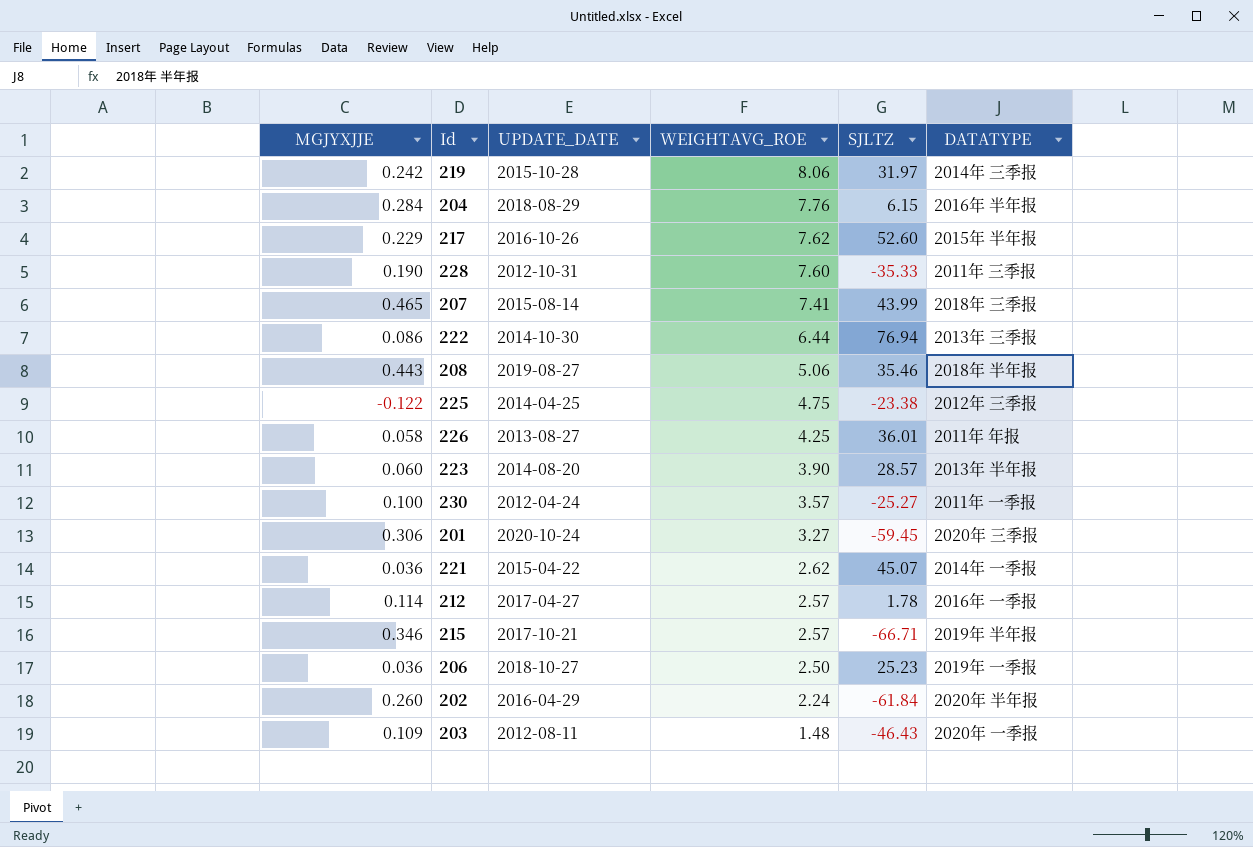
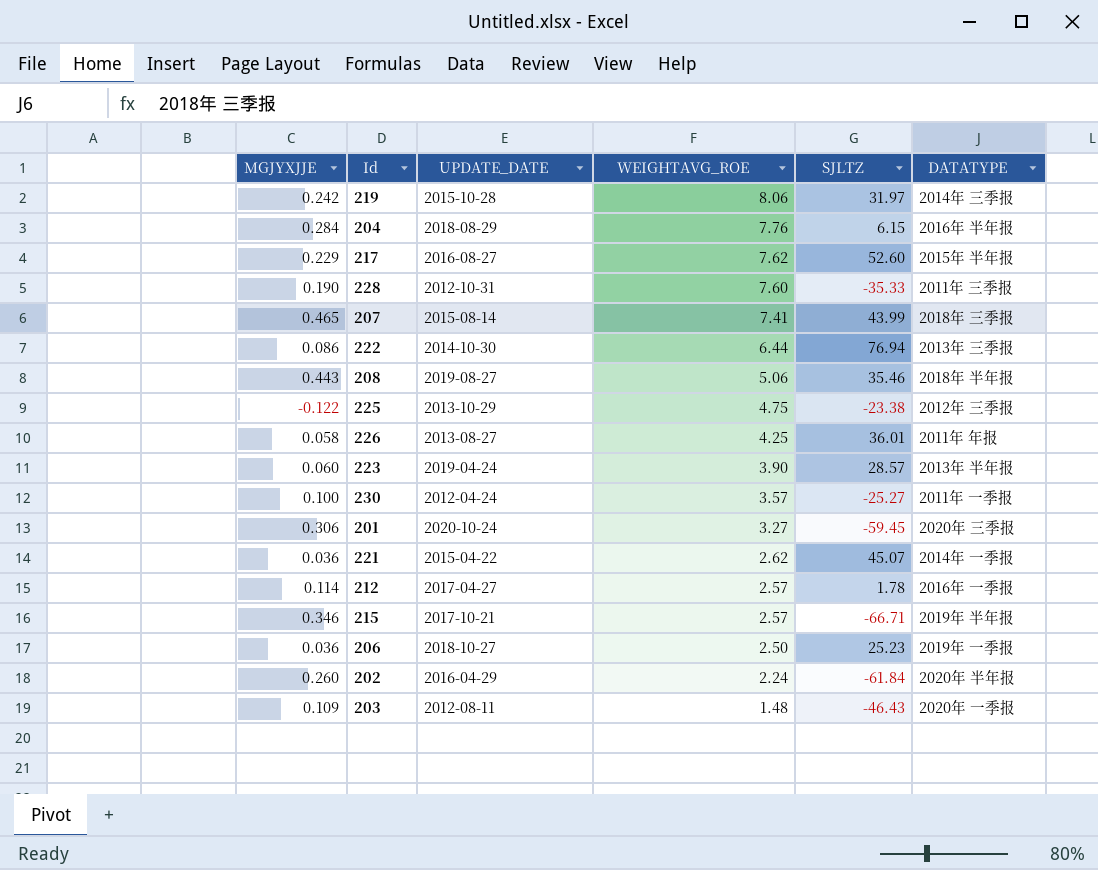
217 | UPDATE_DATE: 2016-10-26 -> 2016-08-27
225 | UPDATE_DATE: 2014-04-25 -> 2013-10-29
223 | UPDATE_DATE: 2014-08-20 -> 2019-04-24

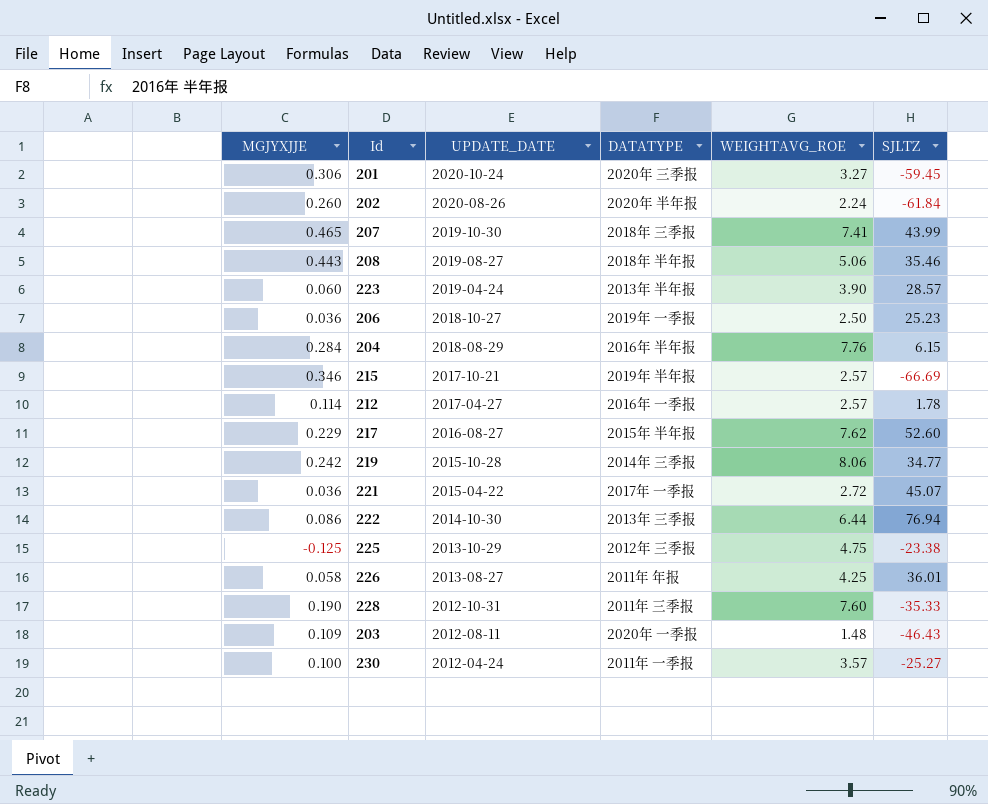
row order: WEIGHTAVG_ROE descending -> UPDATE_DATE descending
column DATATYPE | position: 6 -> 4
202 | UPDATE_DATE: 2016-04-29 -> 2020-08-26
207 | UPDATE_DATE: 2015-08-14 -> 2019-10-30
215 | SJLTZ: -66.71 -> -66.69
219 | SJLTZ: 31.97 -> 34.77
221 | DATATYPE: 2014年 一季报 -> 2017年 一季报
221 | WEIGHTAVG_ROE: 2.62 -> 2.72
225 | MGJYXJJE: -0.122 -> -0.125

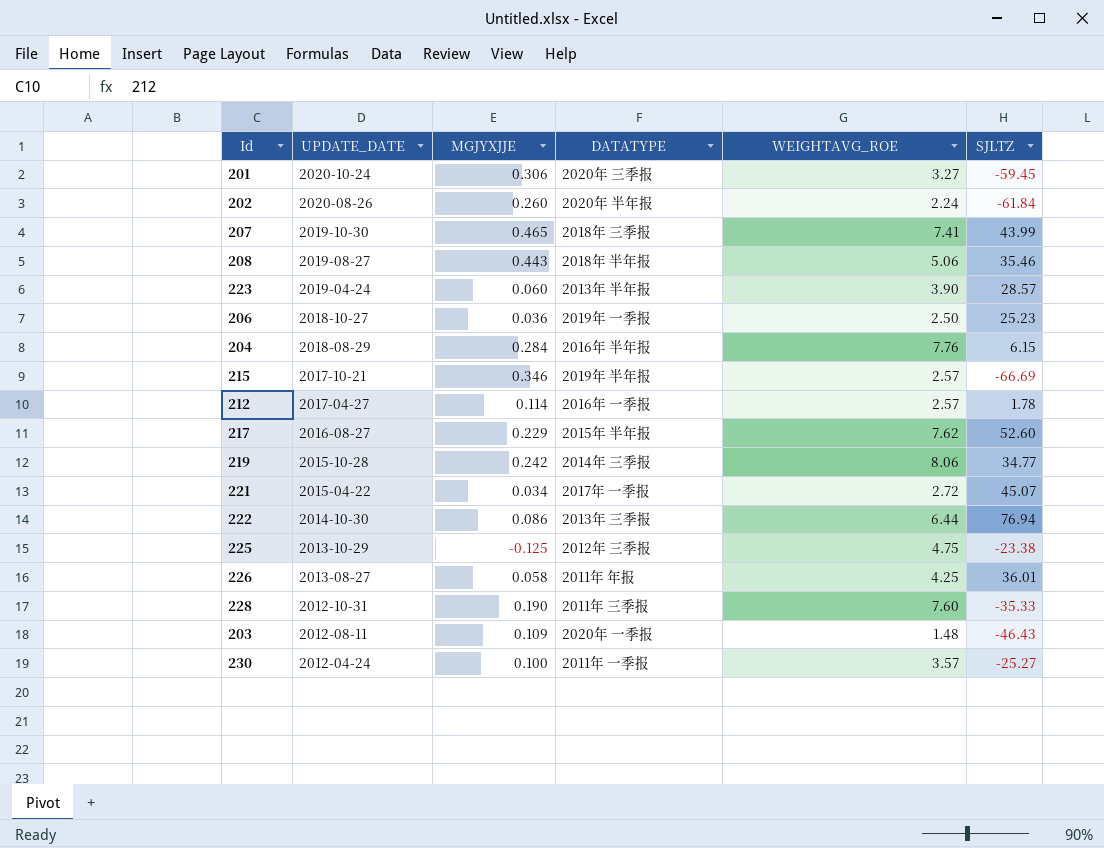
column MGJYXJJE | position: 1 -> 3
221 | MGJYXJJE: 0.036 -> 0.034

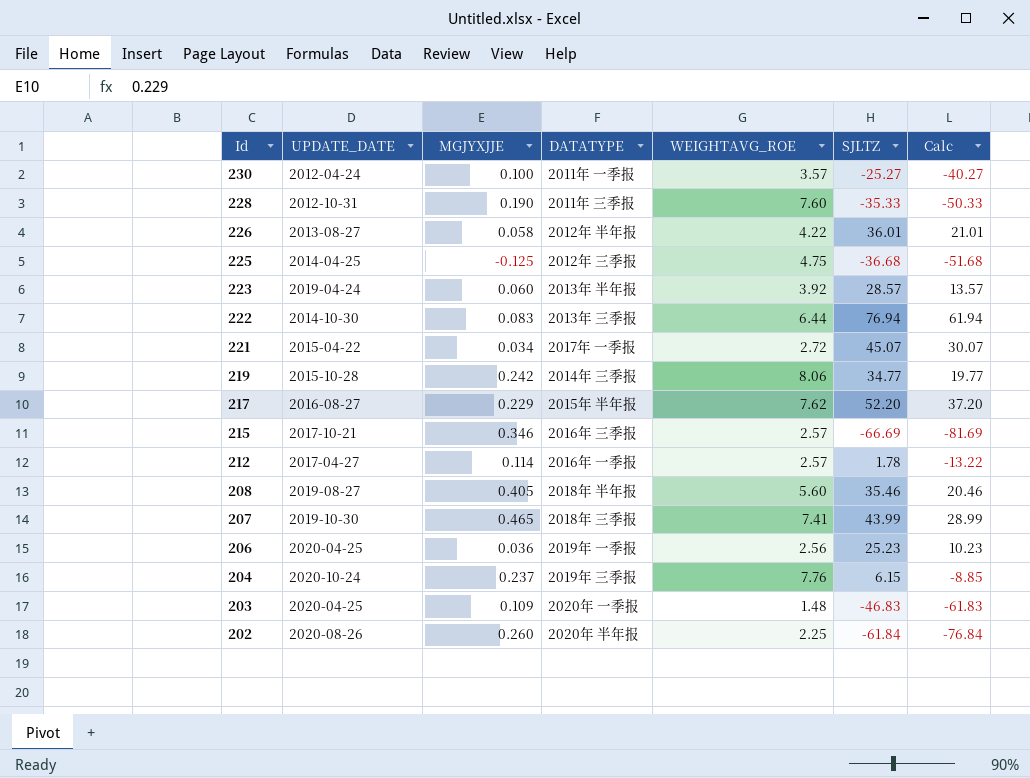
row order: UPDATE_DATE descending -> Id descending
column Calc | formula: none -> [SJLTZ] - 15
row 201: 2020-10-24 | 0.306 | 2020年 三季报 | 3.27 | -59.45 -> none
226 | DATATYPE: 2011年 年报 -> 2012年 半年报
226 | WEIGHTAVG_ROE: 4.25 -> 4.22
225 | UPDATE_DATE: 2013-10-29 -> 2014-04-25
225 | SJLTZ: -23.38 -> -36.68
223 | WEIGHTAVG_ROE: 3.90 -> 3.92
222 | MGJYXJJE: 0.086 -> 0.083
217 | SJLTZ: 52.60 -> 52.20
215 | DATATYPE: 2019年 半年报 -> 2016年 三季报
208 | MGJYXJJE: 0.443 -> 0.405
208 | WEIGHTAVG_ROE: 5.06 -> 5.60
206 | UPDATE_DATE: 2018-10-27 -> 2020-04-25
206 | WEIGHTAVG_ROE: 2.50 -> 2.56
204 | UPDATE_DATE: 2018-08-29 -> 2020-10-24
204 | MGJYXJJE: 0.284 -> 0.237
204 | DATATYPE: 2016年 半年报 -> 2019年 三季报
203 | UPDATE_DATE: 2012-08-11 -> 2020-04-25
203 | SJLTZ: -46.43 -> -46.83
202 | WEIGHTAVG_ROE: 2.24 -> 2.25

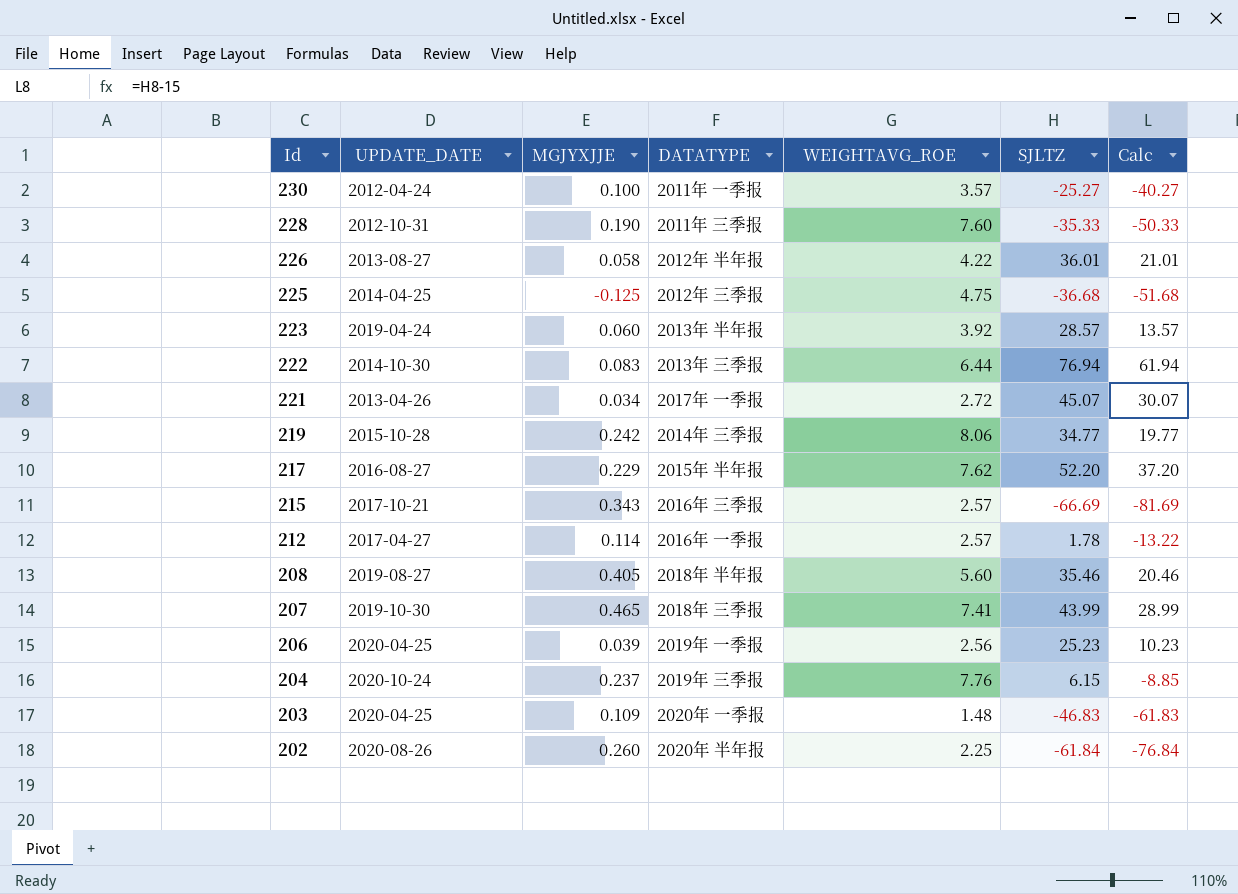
221 | UPDATE_DATE: 2015-04-22 -> 2013-04-26
215 | MGJYXJJE: 0.346 -> 0.343
206 | MGJYXJJE: 0.036 -> 0.039

